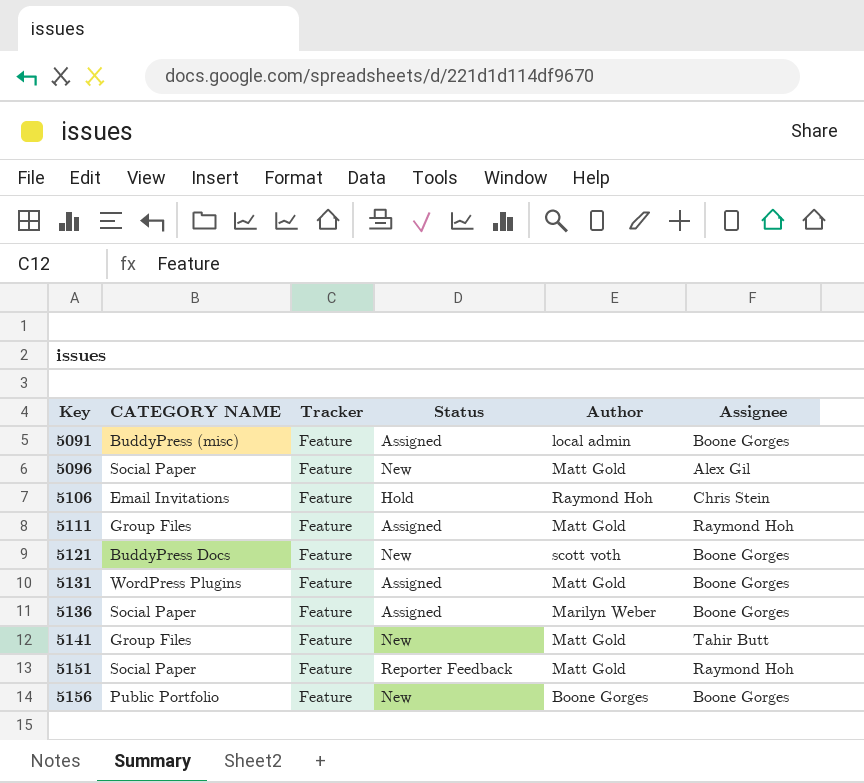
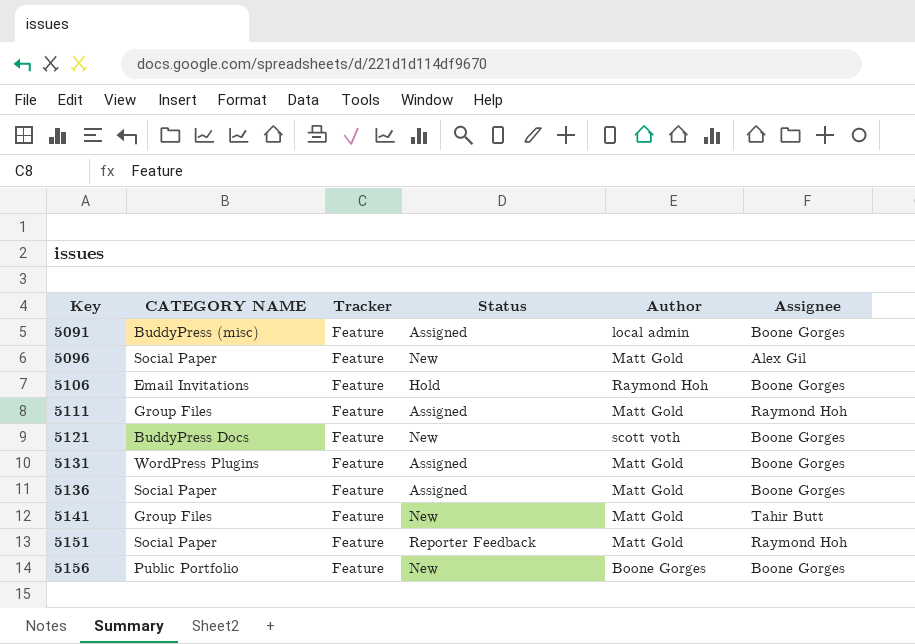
5106 | Assignee: Chris Stein -> Boone Gorges
5136 | Author: Marilyn Weber -> Matt Gold

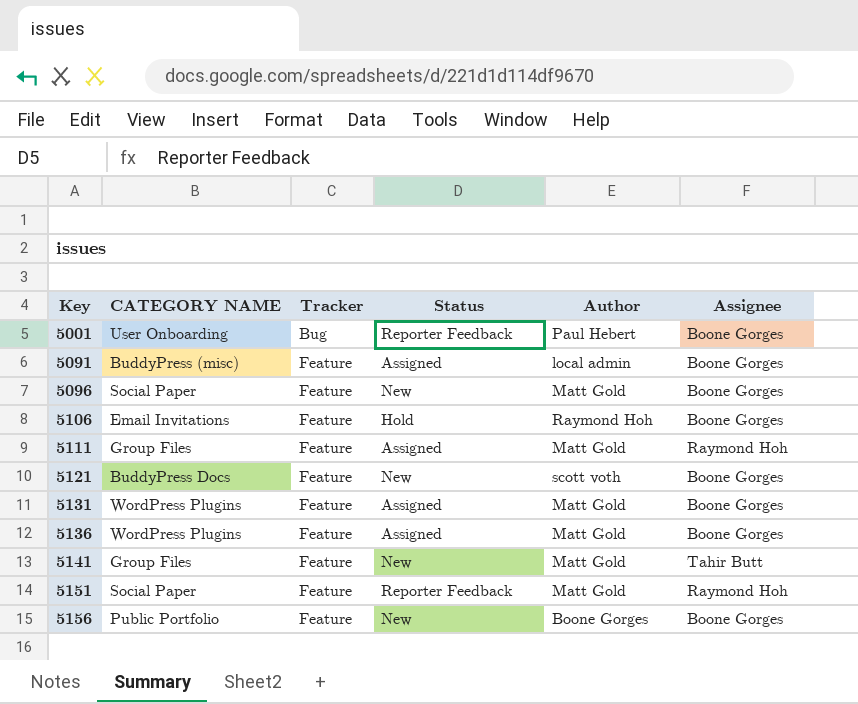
row 5001: none -> User Onboarding | Bug | Reporter Feedback | Paul Hebert | Boone Gorges
5096 | Assignee: Alex Gil -> Boone Gorges
5136 | CATEGORY NAME: Social Paper -> WordPress Plugins

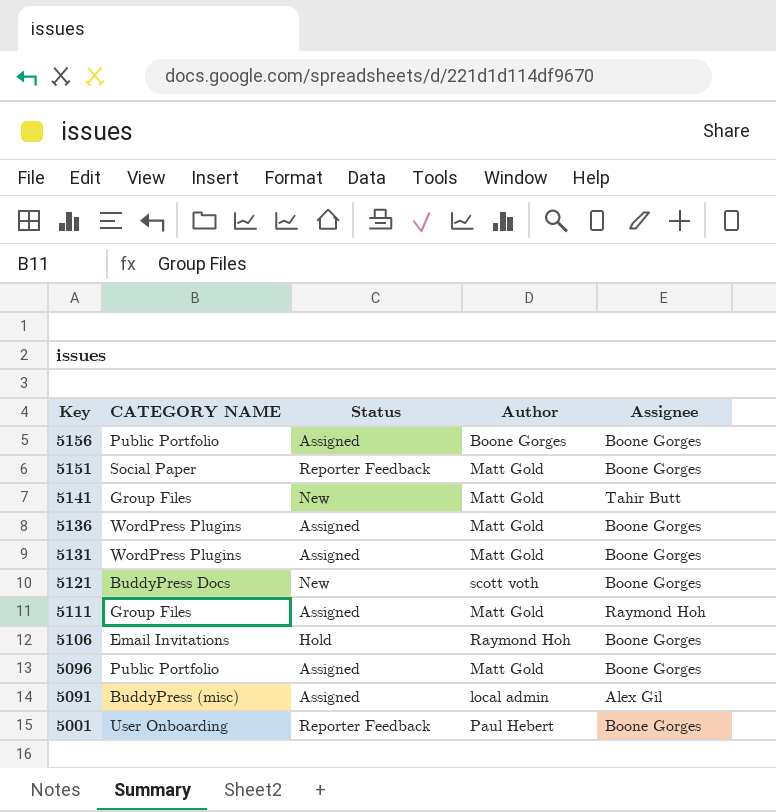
row order: Key ascending -> Key descending
column Tracker | position: 3 -> none
5156 | Status: New -> Assigned
5151 | Assignee: Raymond Hoh -> Boone Gorges
5096 | CATEGORY NAME: Social Paper -> Public Portfolio
5096 | Status: New -> Assigned
5091 | Assignee: Boone Gorges -> Alex Gil

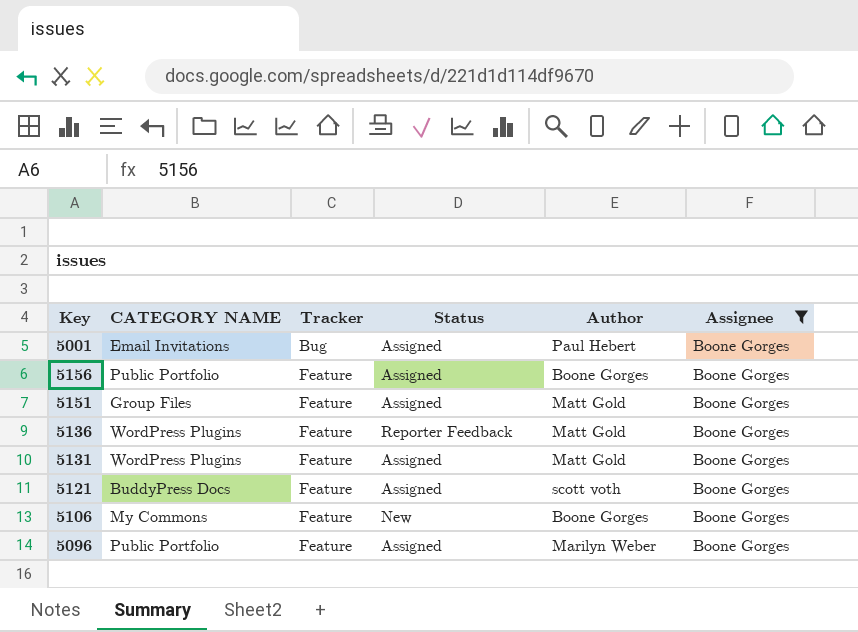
filter: none -> Assignee = Boone Gorges
row order: Key descending -> Tracker ascending
column Tracker | position: none -> 3
5001 | CATEGORY NAME: User Onboarding -> Email Invitations
5001 | Status: Reporter Feedback -> Assigned
5151 | CATEGORY NAME: Social Paper -> Group Files
5151 | Status: Reporter Feedback -> Assigned
5136 | Status: Assigned -> Reporter Feedback
5121 | Status: New -> Assigned
5106 | CATEGORY NAME: Email Invitations -> My Commons
5106 | Status: Hold -> New
5106 | Author: Raymond Hoh -> Boone Gorges
5096 | Author: Matt Gold -> Marilyn Weber

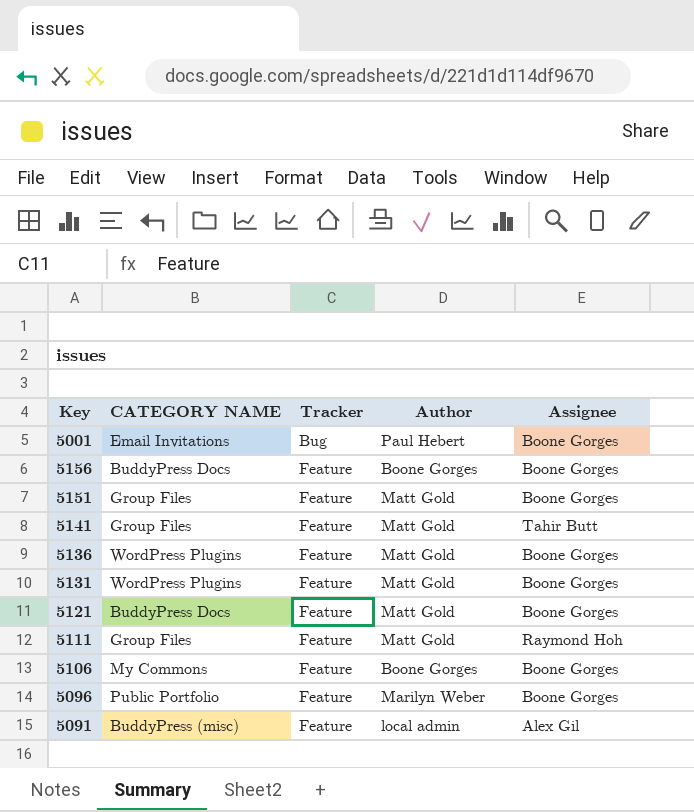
filter: Assignee = Boone Gorges -> none
column Status | position: 4 -> none
5156 | CATEGORY NAME: Public Portfolio -> BuddyPress Docs
5121 | Author: scott voth -> Matt Gold

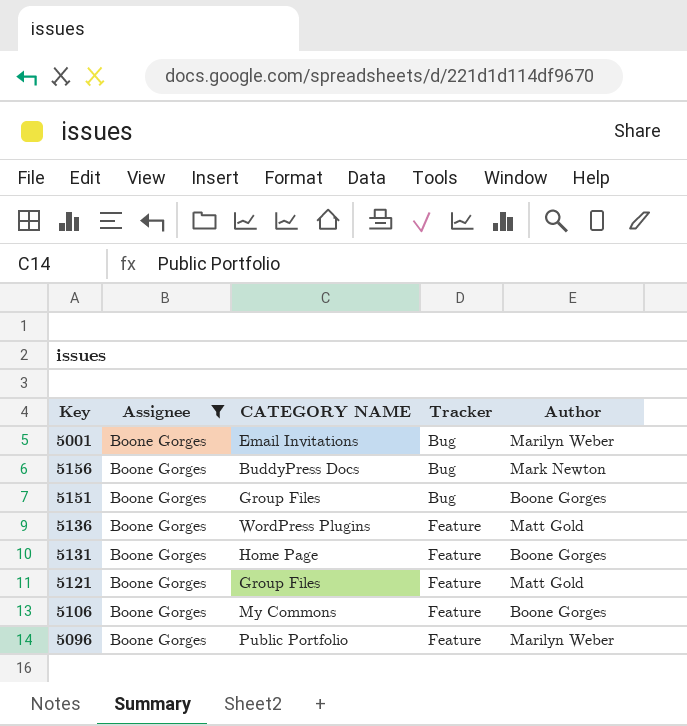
filter: none -> Assignee = Boone Gorges
column Assignee | position: 5 -> 2
5001 | Author: Paul Hebert -> Marilyn Weber
5156 | Tracker: Feature -> Bug
5156 | Author: Boone Gorges -> Mark Newton
5151 | Tracker: Feature -> Bug
5151 | Author: Matt Gold -> Boone Gorges
5131 | CATEGORY NAME: WordPress Plugins -> Home Page
5131 | Author: Matt Gold -> Boone Gorges
5121 | CATEGORY NAME: BuddyPress Docs -> Group Files

